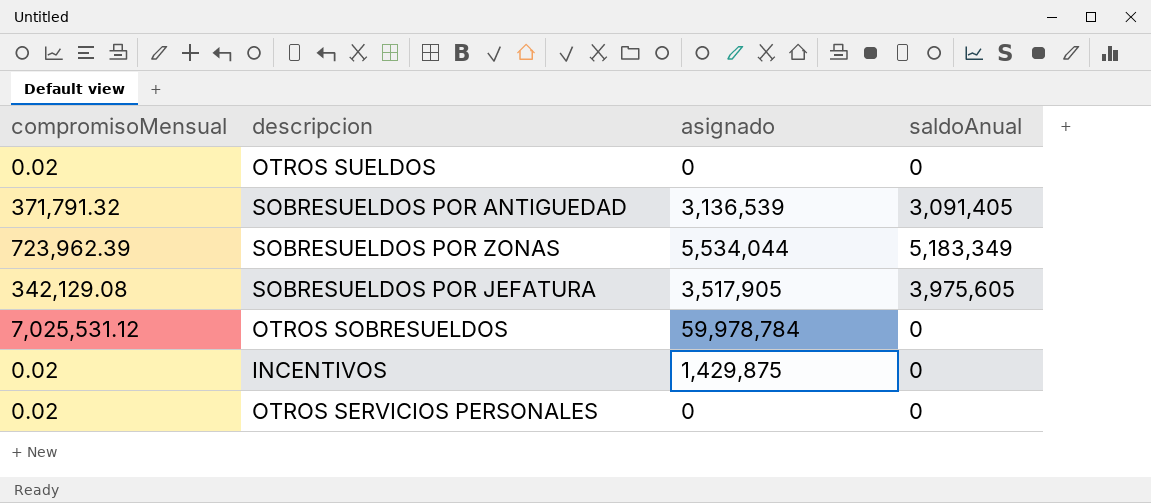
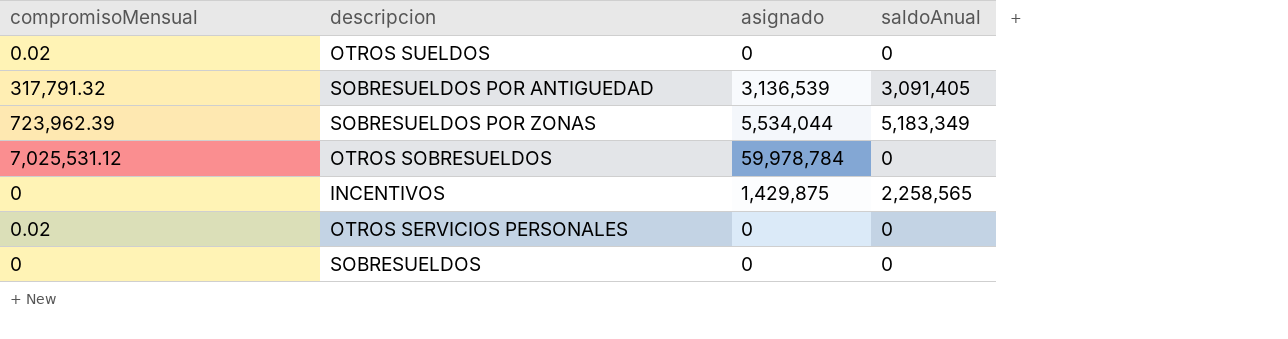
row SOBRESUELDOS POR JEFATURA: 342,129.08 | 3,517,905 | 3,975,605 -> none
SOBRESUELDOS POR ANTIGUEDAD | compromisoMensual: 371,791.32 -> 317,791.32
INCENTIVOS | compromisoMensual: 0.02 -> 0
INCENTIVOS | saldoAnual: 0 -> 2,258,565
row SOBRESUELDOS: none -> 0 | 0 | 0

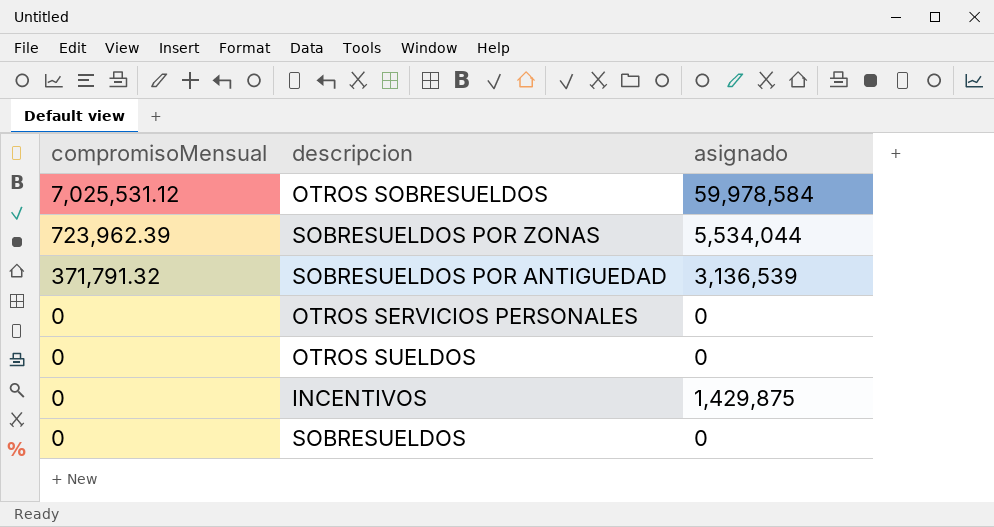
row order: none -> compromisoMensual descending
column saldoAnual | position: 4 -> none
OTROS SOBRESUELDOS | asignado: 59,978,784 -> 59,978,584
SOBRESUELDOS POR ANTIGUEDAD | compromisoMensual: 317,791.32 -> 371,791.32
OTROS SERVICIOS PERSONALES | compromisoMensual: 0.02 -> 0
OTROS SUELDOS | compromisoMensual: 0.02 -> 0

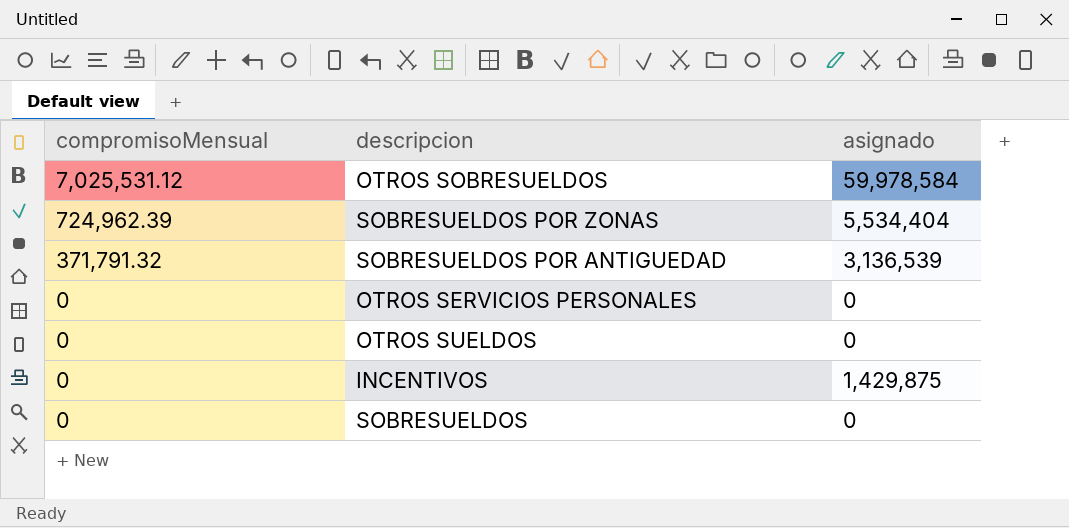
SOBRESUELDOS POR ZONAS | compromisoMensual: 723,962.39 -> 724,962.39
SOBRESUELDOS POR ZONAS | asignado: 5,534,044 -> 5,534,404

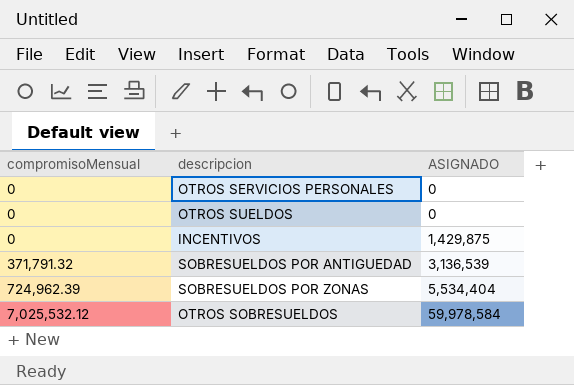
row order: compromisoMensual descending -> compromisoMensual ascending
column name: asignado -> ASIGNADO
row SOBRESUELDOS: 0 | 0 -> none
OTROS SOBRESUELDOS | compromisoMensual: 7,025,531.12 -> 7,025,532.12

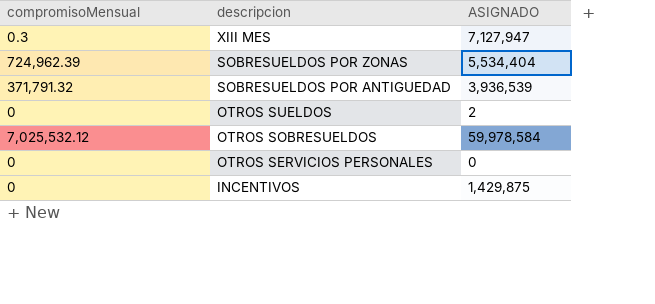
row order: compromisoMensual ascending -> descripcion descending
row XIII MES: none -> 0.3 | 7,127,947
SOBRESUELDOS POR ANTIGUEDAD | ASIGNADO: 3,136,539 -> 3,936,539
OTROS SUELDOS | ASIGNADO: 0 -> 2

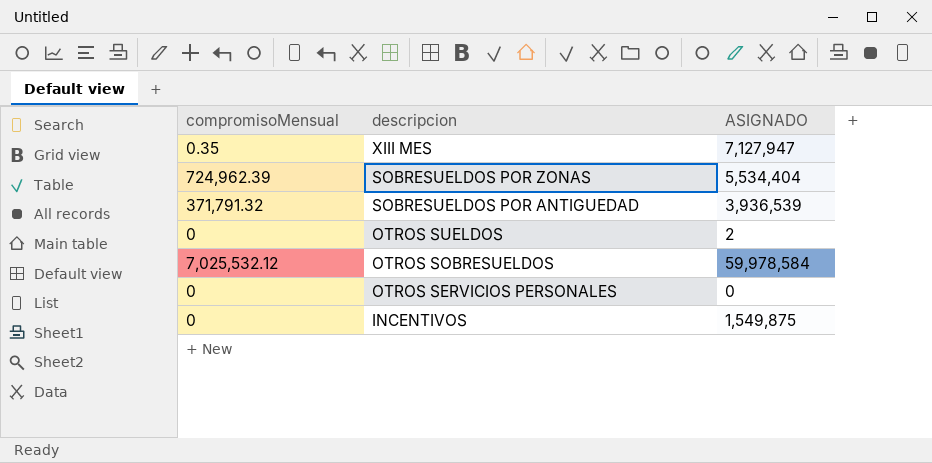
XIII MES | compromisoMensual: 0.3 -> 0.35
INCENTIVOS | ASIGNADO: 1,429,875 -> 1,549,875

